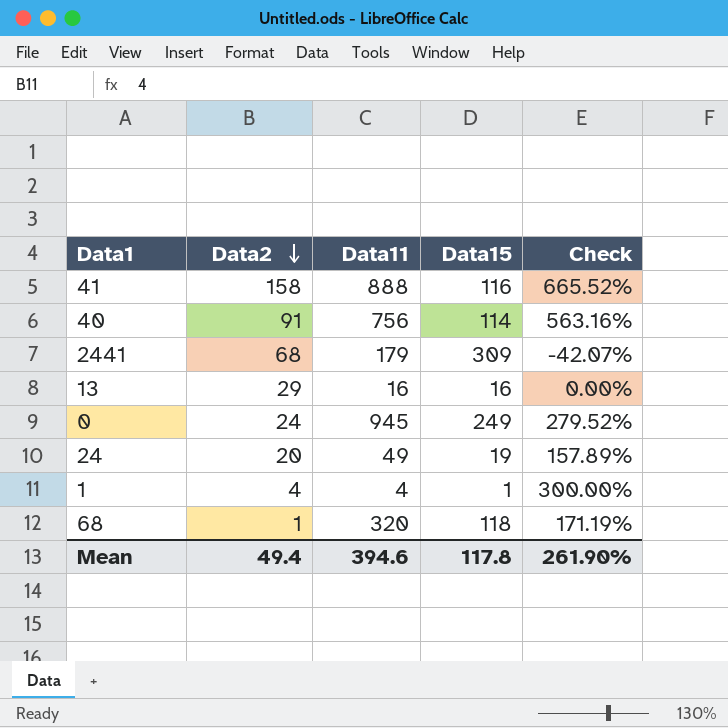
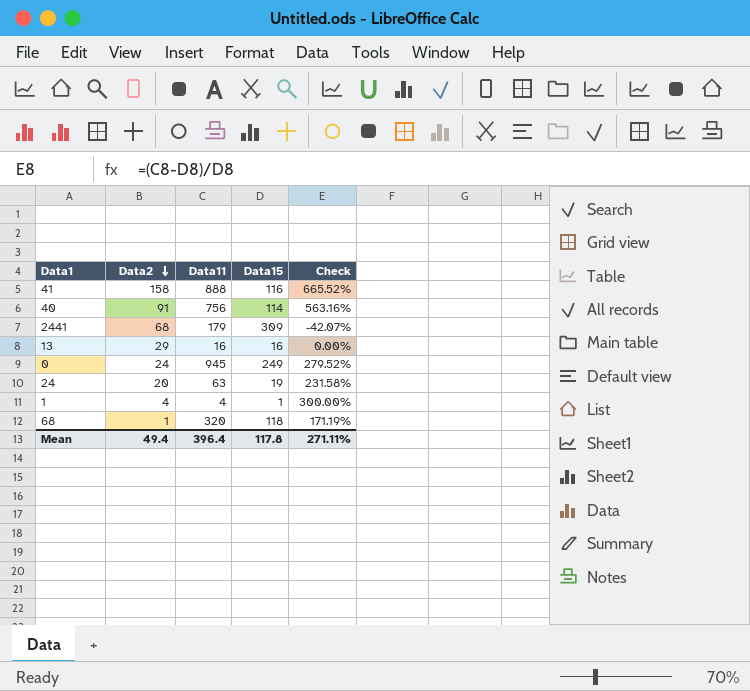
24 | Data11: 49 -> 63
24 | Check: 157.89% -> 231.58%
Mean | Data11: 394.6 -> 396.4
Mean | Check: 261.90% -> 271.11%

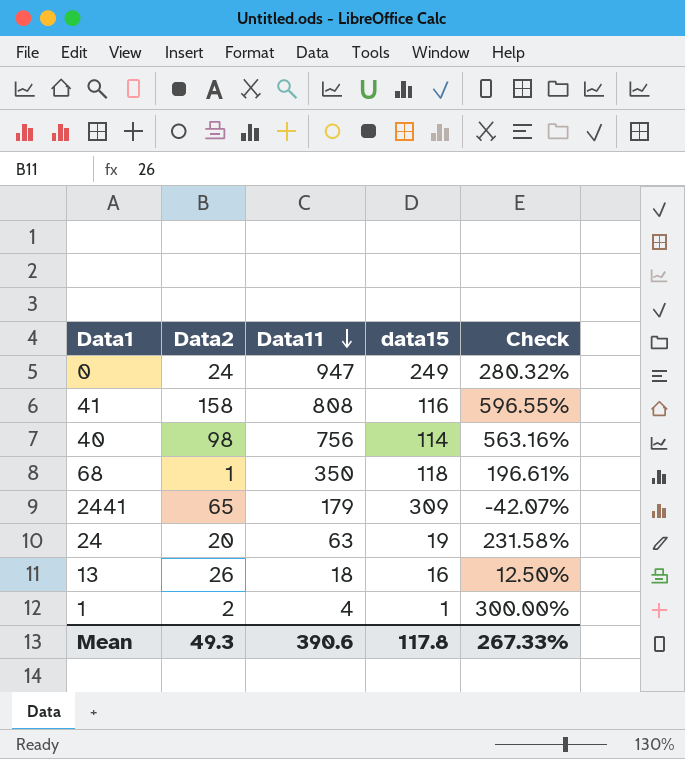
row order: Data2 descending -> Data11 descending
column name: Data15 -> data15
0 | Data11: 945 -> 947
0 | Check: 279.52% -> 280.32%
41 | Data11: 888 -> 808
41 | Check: 665.52% -> 596.55%
40 | Data2: 91 -> 98
68 | Data11: 320 -> 350
68 | Check: 171.19% -> 196.61%
2441 | Data2: 68 -> 65
13 | Data2: 29 -> 26
13 | Data11: 16 -> 18
13 | Check: 0.00% -> 12.50%
1 | Data2: 4 -> 2
Mean | Data2: 49.4 -> 49.3
Mean | Data11: 396.4 -> 390.6
Mean | Check: 271.11% -> 267.33%

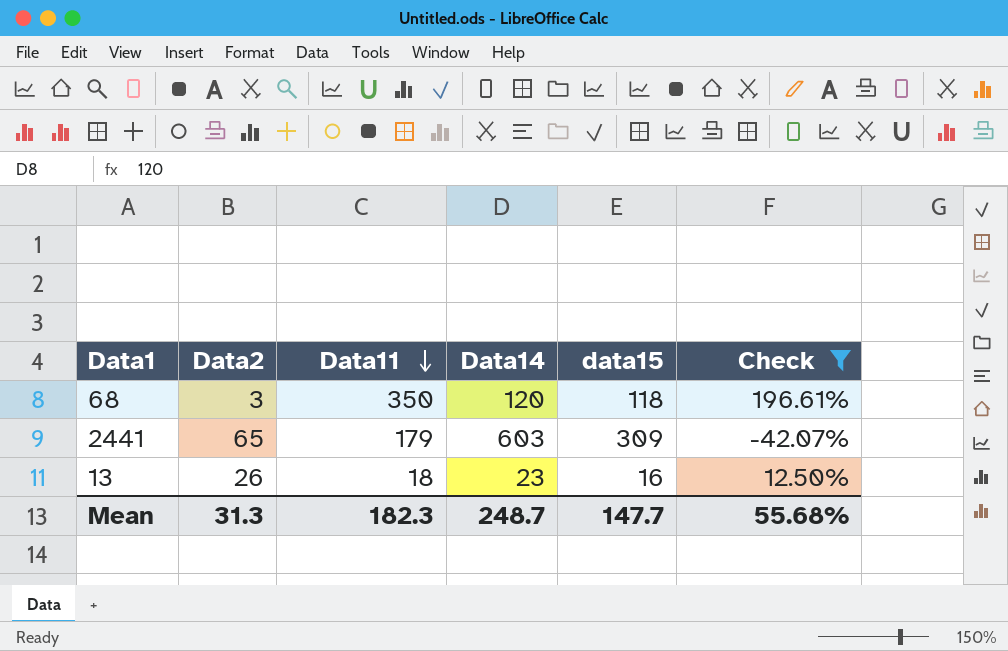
filter: none -> Check <= 196.61%
column Data14 | position: none -> 4
68 | Data2: 1 -> 3
Mean | Data2: 49.3 -> 31.3
Mean | Data11: 390.6 -> 182.3
Mean | data15: 117.8 -> 147.7
Mean | Check: 267.33% -> 55.68%

